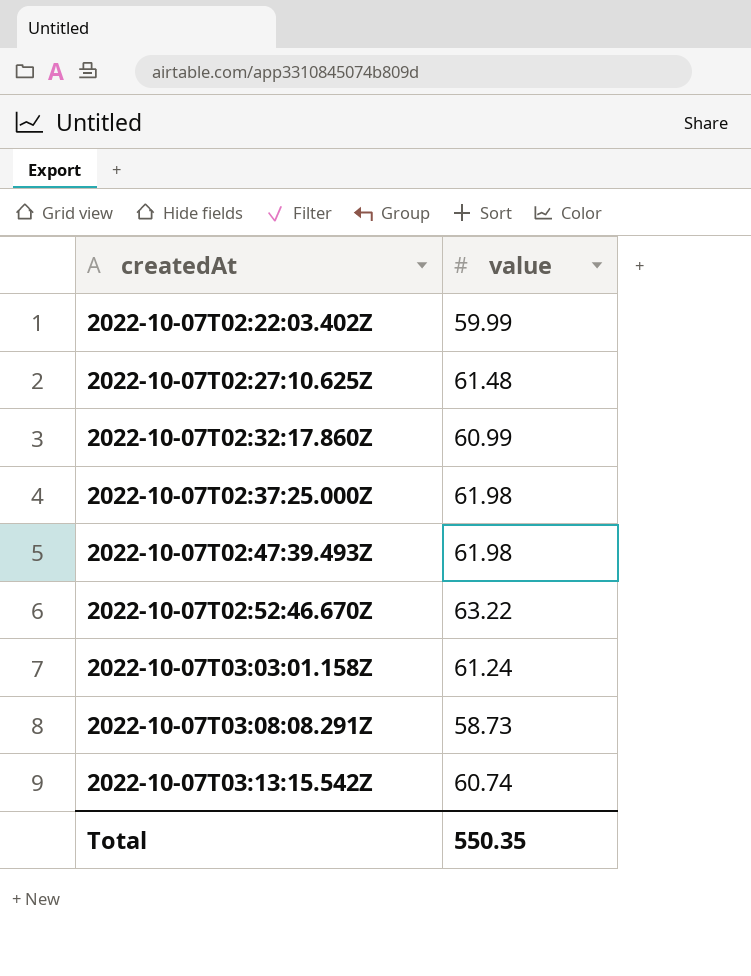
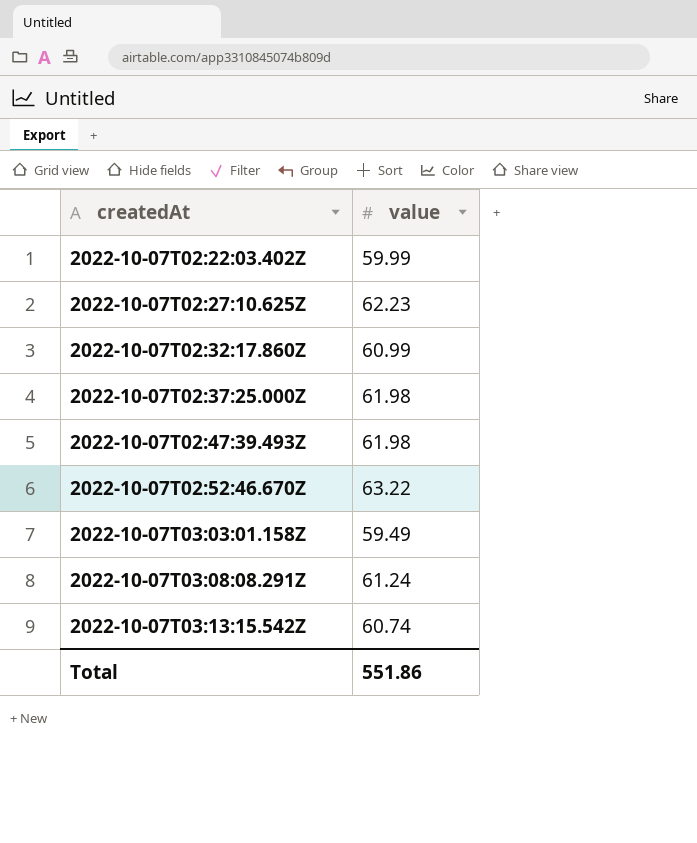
2022-10-07T02:27:10.625Z | value: 61.48 -> 62.23
2022-10-07T03:03:01.158Z | value: 61.24 -> 59.49
2022-10-07T03:08:08.291Z | value: 58.73 -> 61.24
Total | value: 550.35 -> 551.86

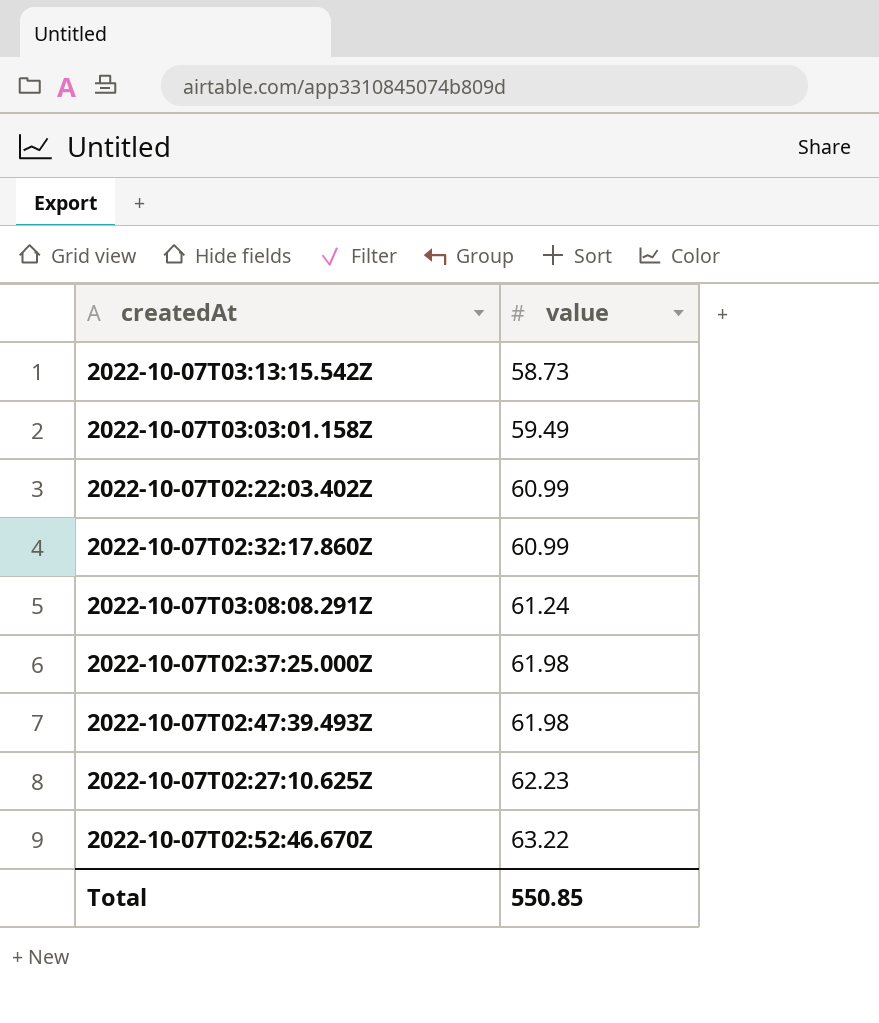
row order: createdAt ascending -> value ascending
2022-10-07T03:13:15.542Z | value: 60.74 -> 58.73
2022-10-07T02:22:03.402Z | value: 59.99 -> 60.99
Total | value: 551.86 -> 550.85

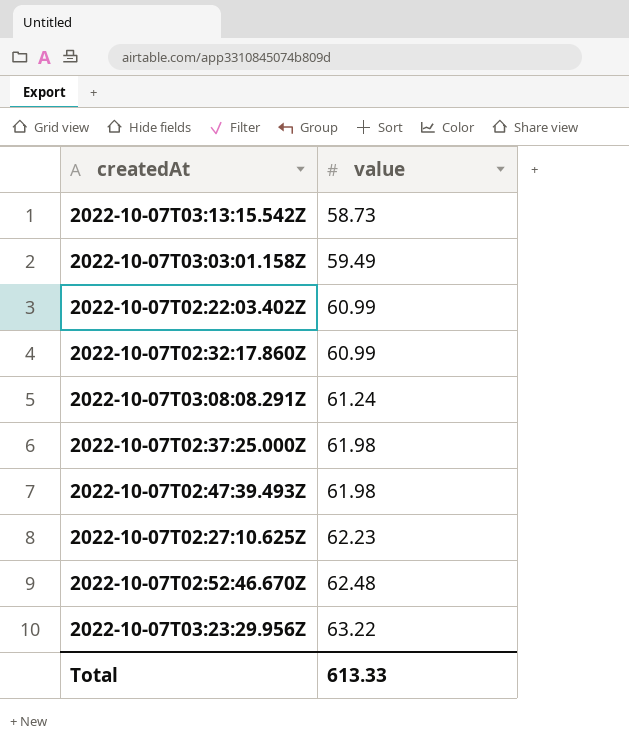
2022-10-07T02:52:46.670Z | value: 63.22 -> 62.48
row 2022-10-07T03:23:29.956Z: none -> 63.22
Total | value: 550.85 -> 613.33

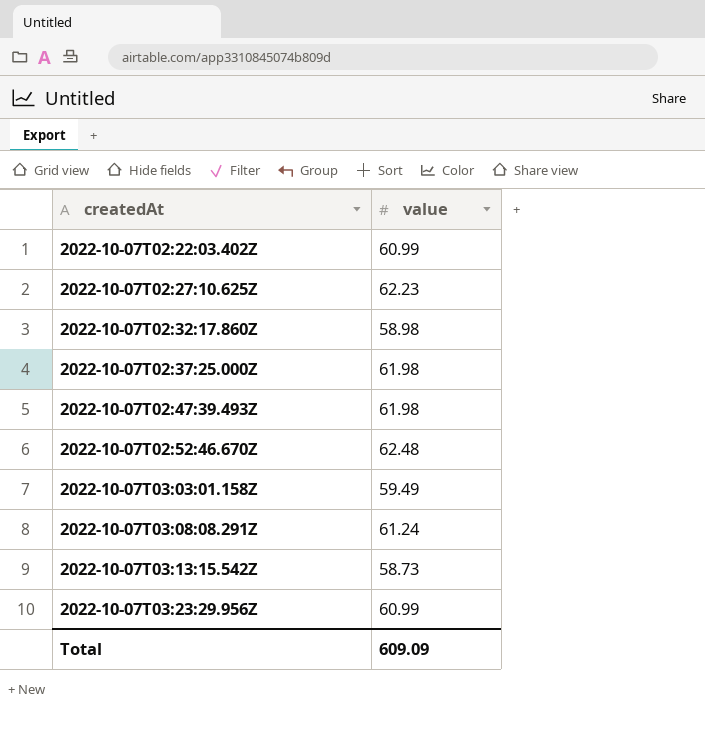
row order: value ascending -> createdAt ascending
2022-10-07T02:32:17.860Z | value: 60.99 -> 58.98
2022-10-07T03:23:29.956Z | value: 63.22 -> 60.99
Total | value: 613.33 -> 609.09

